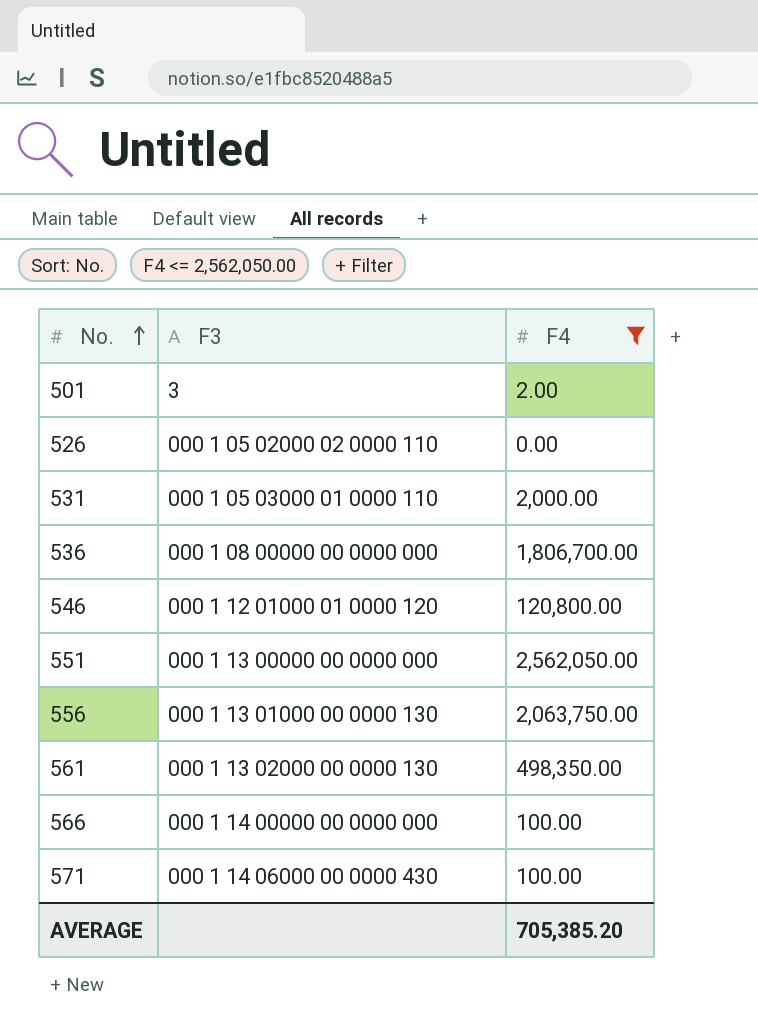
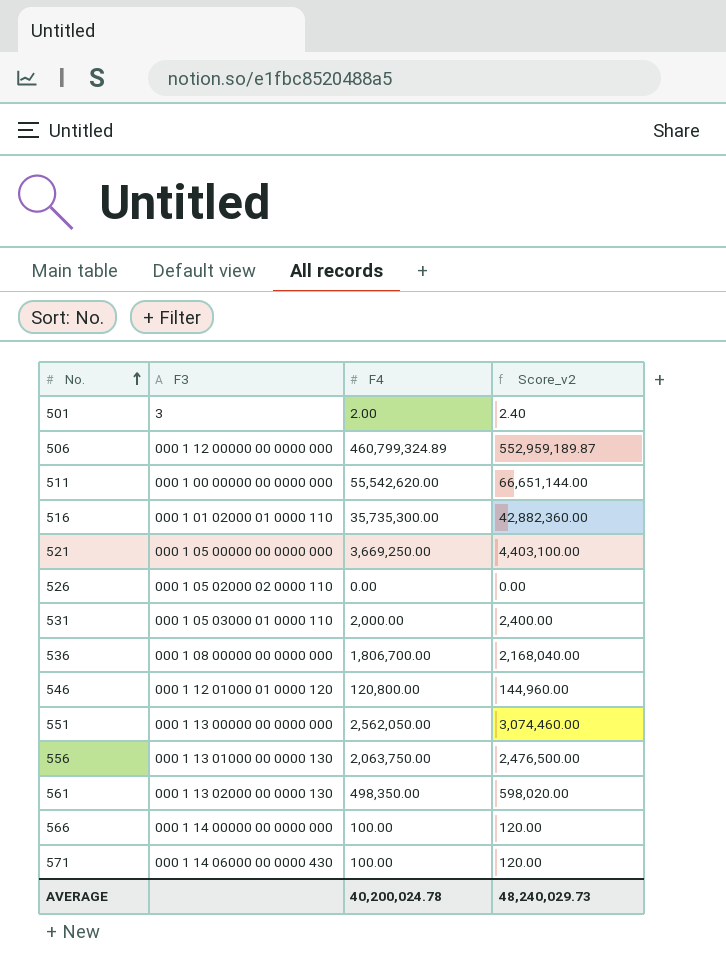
filter: F4 <= 2,562,050.00 -> none
column Score_v2 | formula: none -> [F4] * 1.2
AVERAGE | F4: 705,385.20 -> 40,200,024.78

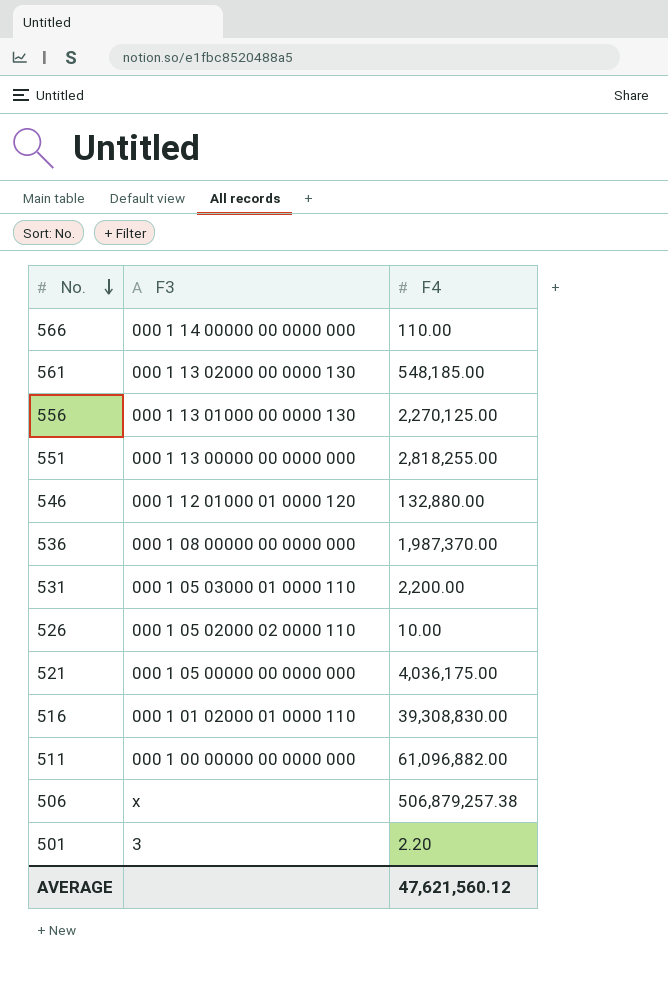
row order: No. ascending -> No. descending
column Score_v2 | formula: [F4] * 1.2 -> none
row 571: 000 1 14 06000 00 0000 430 | 100.00 | 120.00 -> none
566 | F4: 100.00 -> 110.00
561 | F4: 498,350.00 -> 548,185.00
556 | F4: 2,063,750.00 -> 2,270,125.00
551 | F4: 2,562,050.00 -> 2,818,255.00
546 | F4: 120,800.00 -> 132,880.00
536 | F4: 1,806,700.00 -> 1,987,370.00
531 | F4: 2,000.00 -> 2,200.00
526 | F4: 0.00 -> 10.00
521 | F4: 3,669,250.00 -> 4,036,175.00
516 | F4: 35,735,300.00 -> 39,308,830.00
511 | F4: 55,542,620.00 -> 61,096,882.00
506 | F3: 000 1 12 00000 00 0000 000 -> x
506 | F4: 460,799,324.89 -> 506,879,257.38
501 | F4: 2.00 -> 2.20
AVERAGE | F4: 40,200,024.78 -> 47,621,560.12

